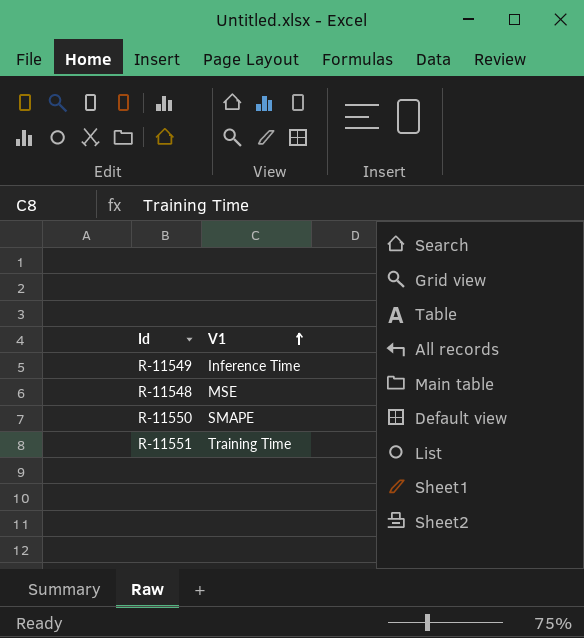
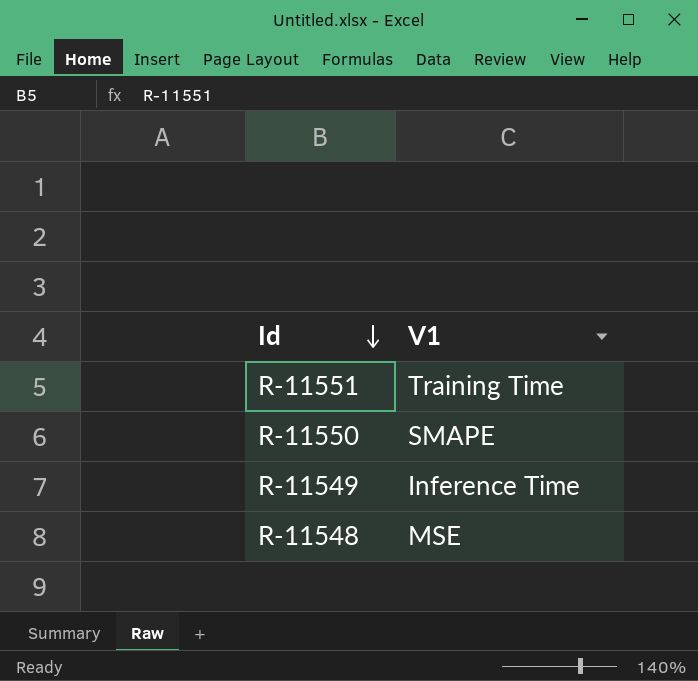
row order: V1 ascending -> Id descending

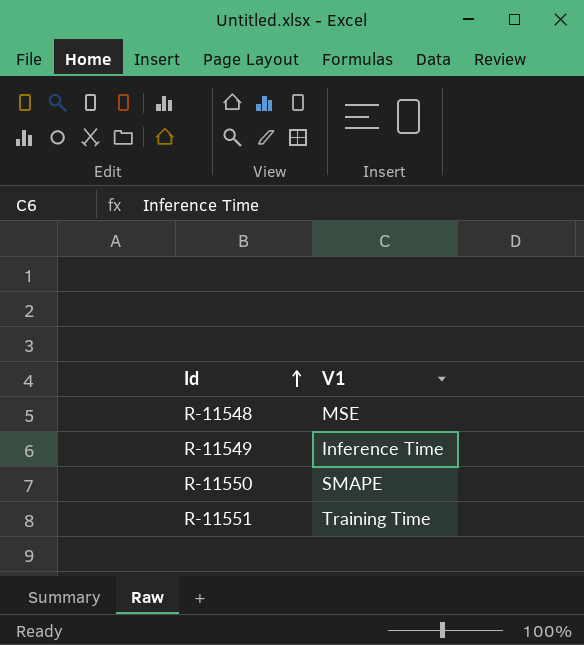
row order: Id descending -> Id ascending

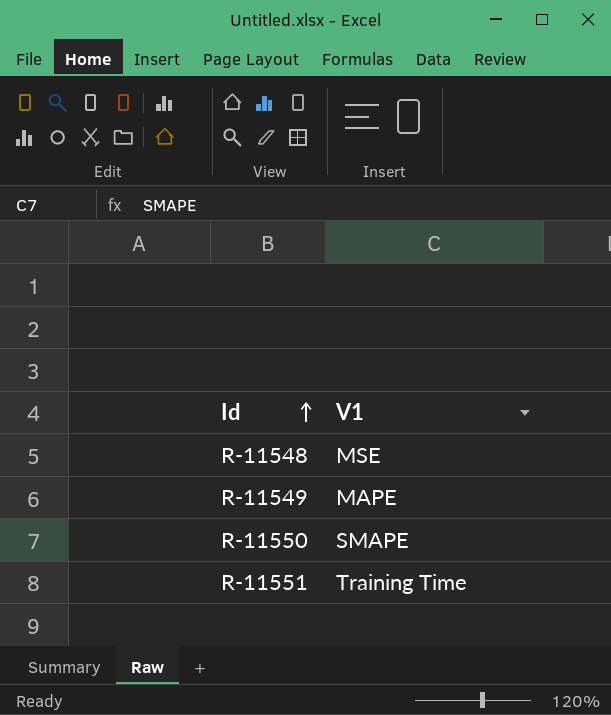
R-11549 | V1: Inference Time -> MAPE

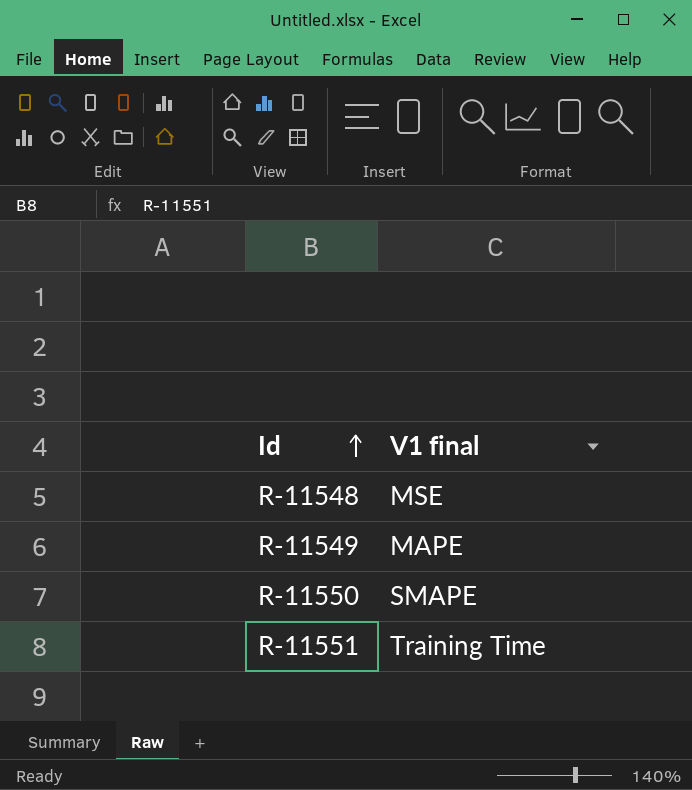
column name: V1 -> V1 final

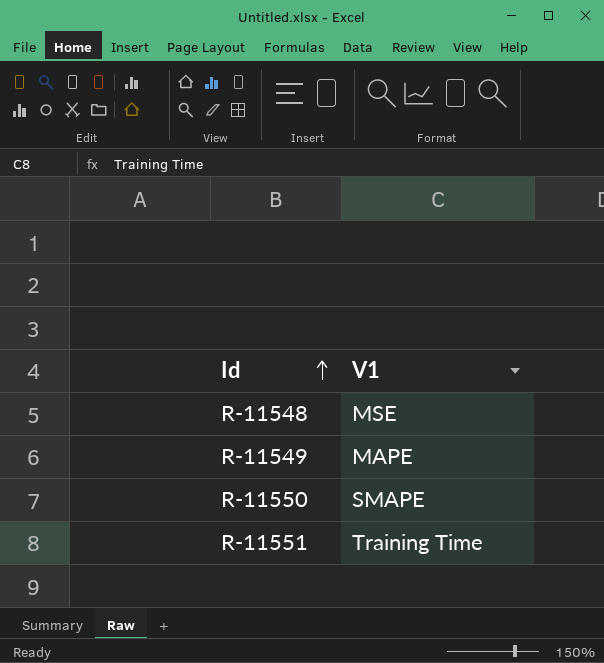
column name: V1 final -> V1

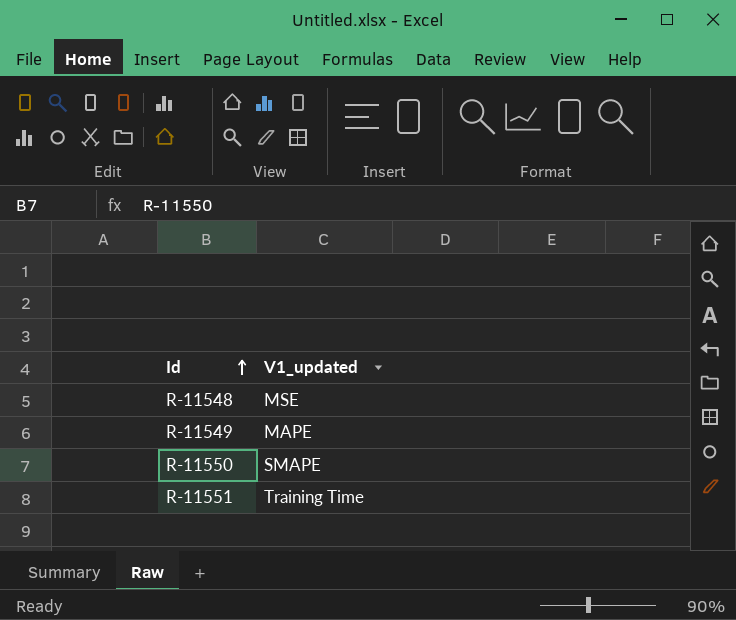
column name: V1 -> V1_updated

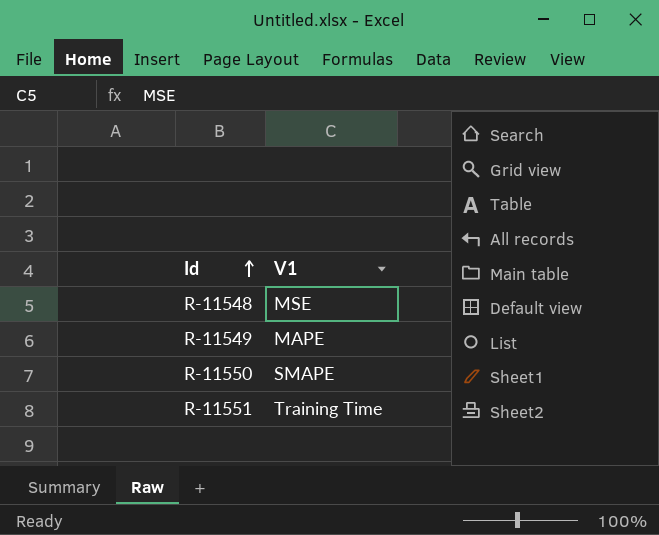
column name: V1_updated -> V1

